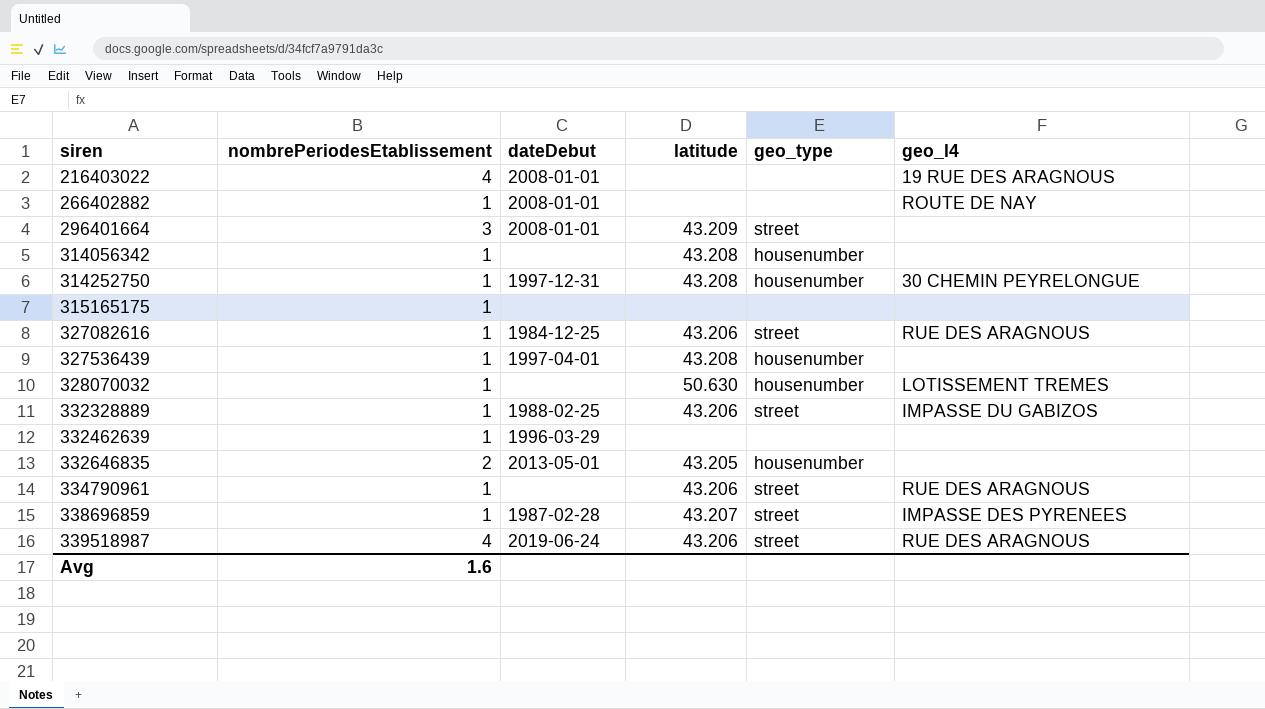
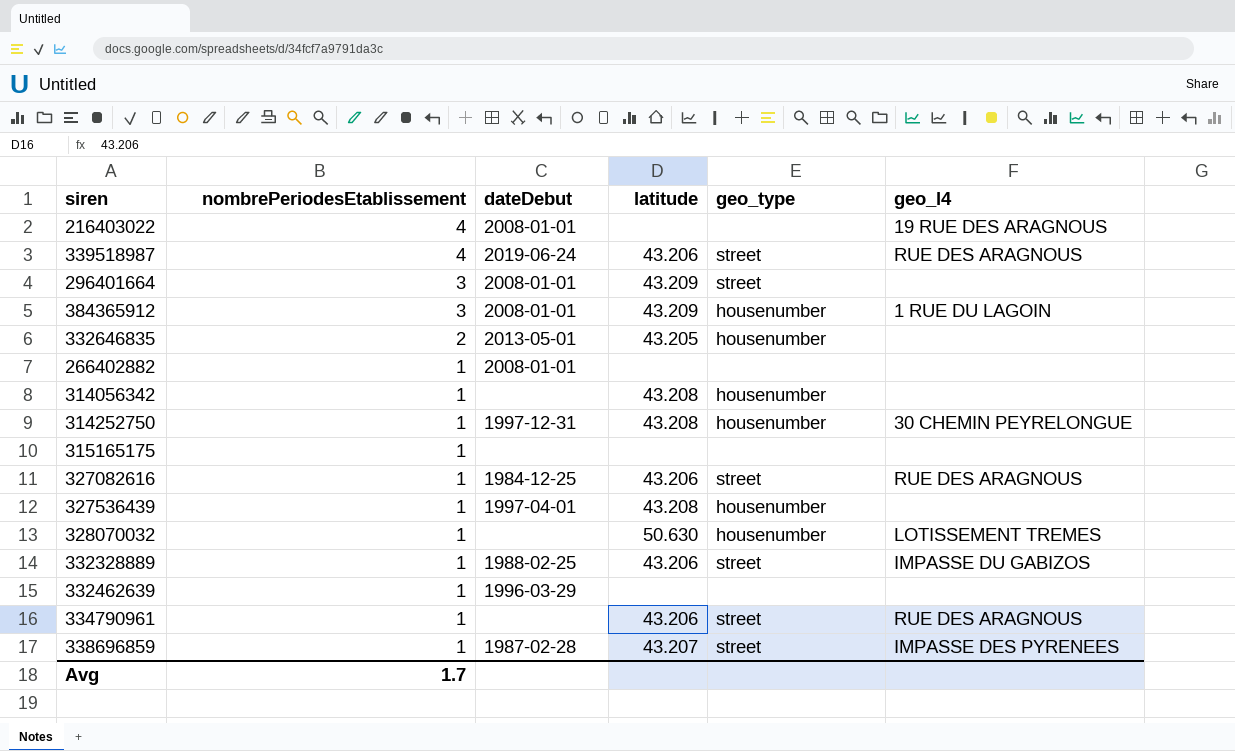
row order: siren ascending -> nombrePeriodesEtablissement descending
row 384365912: none -> 3 | 2008-01-01 | 43.209 | housenumber | 1 RUE DU LAGOIN
266402882 | geo_l4: ROUTE DE NAY -> none
Avg | nombrePeriodesEtablissement: 1.6 -> 1.7

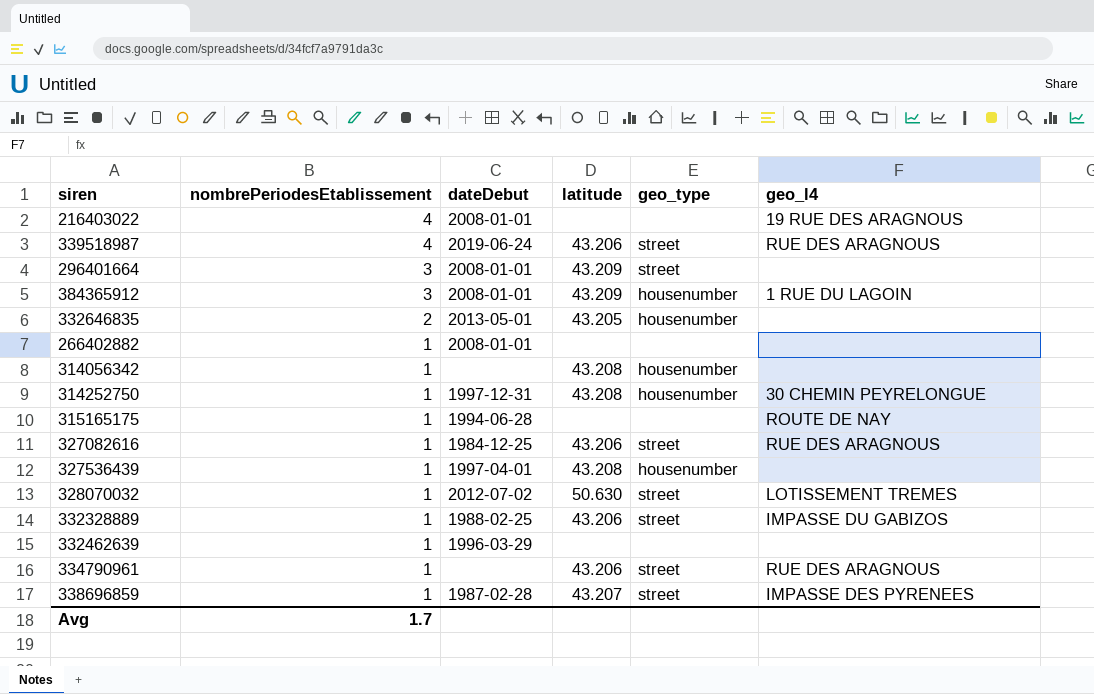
315165175 | dateDebut: none -> 1994-06-28
315165175 | geo_l4: none -> ROUTE DE NAY
328070032 | dateDebut: none -> 2012-07-02
328070032 | geo_type: housenumber -> street

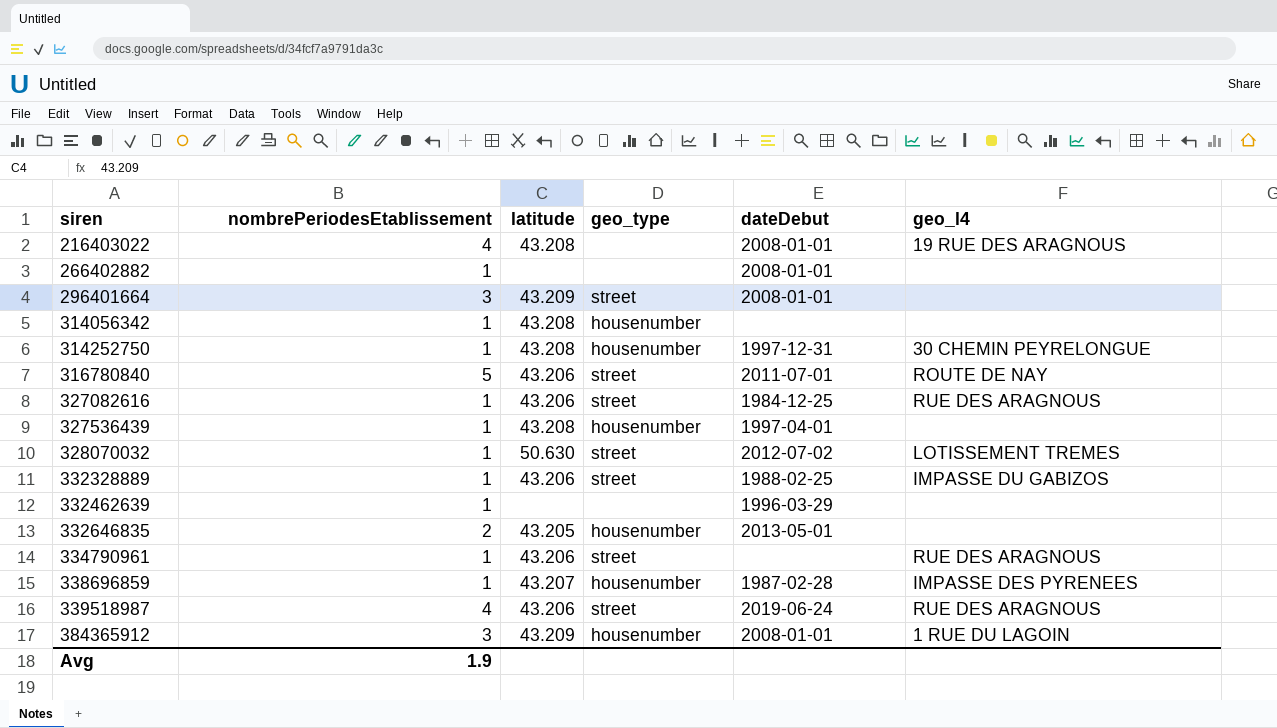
row order: nombrePeriodesEtablissement descending -> siren ascending
column dateDebut | position: 3 -> 5
row 315165175: 1 | 1994-06-28 | none | none | ROUTE DE NAY -> none
216403022 | latitude: none -> 43.208
row 316780840: none -> 5 | 43.206 | street | 2011-07-01 | ROUTE DE NAY
338696859 | geo_type: street -> housenumber
Avg | nombrePeriodesEtablissement: 1.7 -> 1.9

